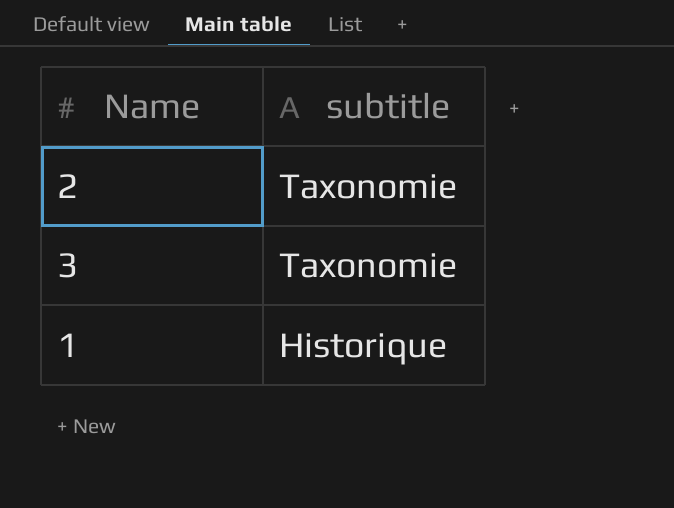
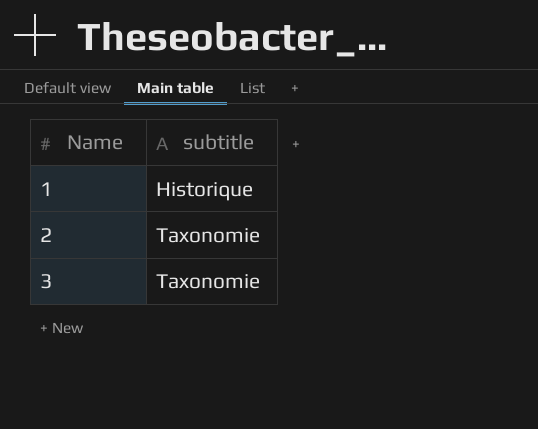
row order: subtitle descending -> Name ascending

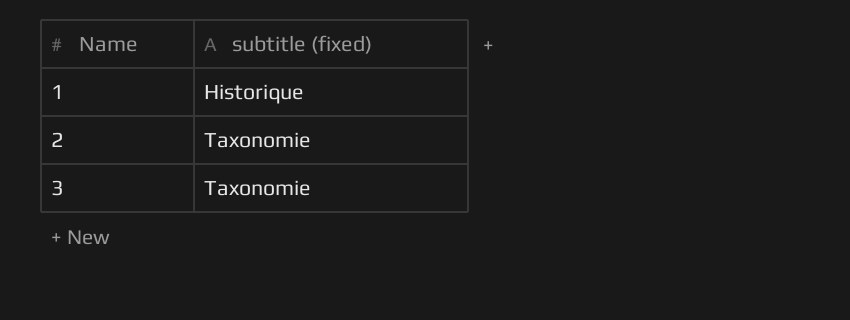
column name: subtitle -> subtitle (fixed)

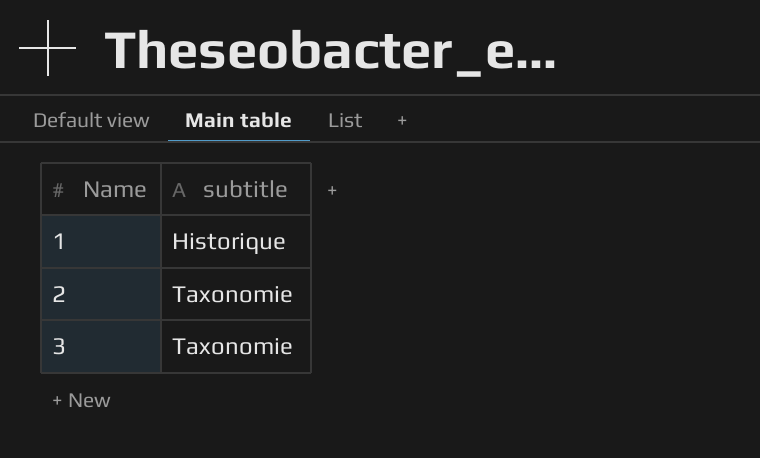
column name: subtitle (fixed) -> subtitle

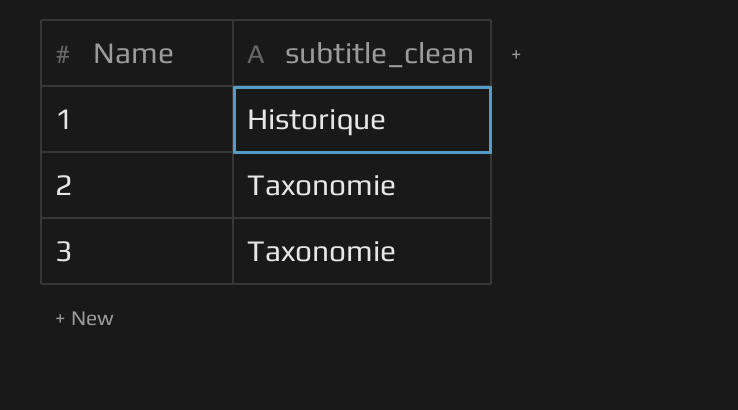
column name: subtitle -> subtitle_clean

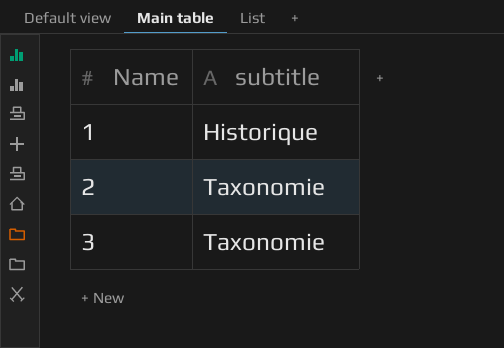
column name: subtitle_clean -> subtitle

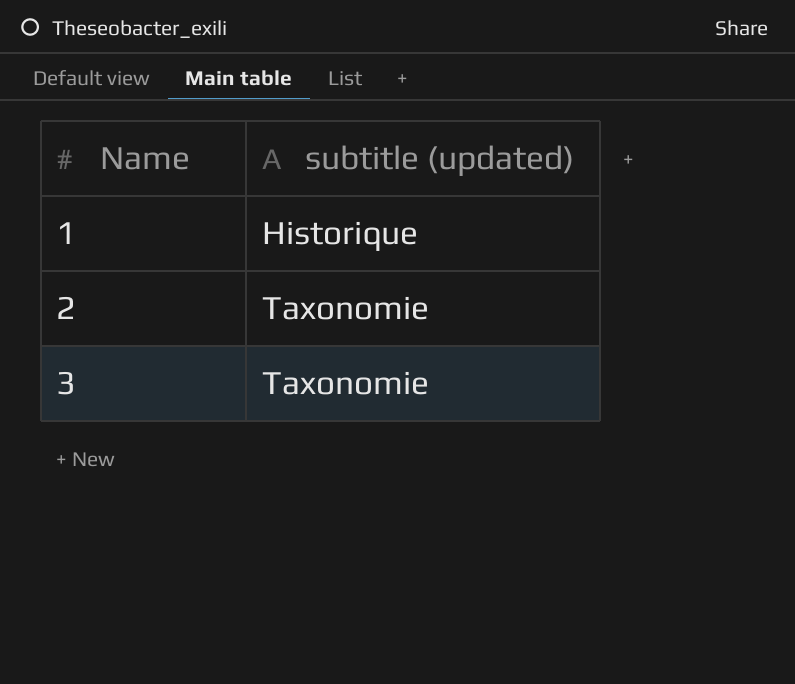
column name: subtitle -> subtitle (updated)

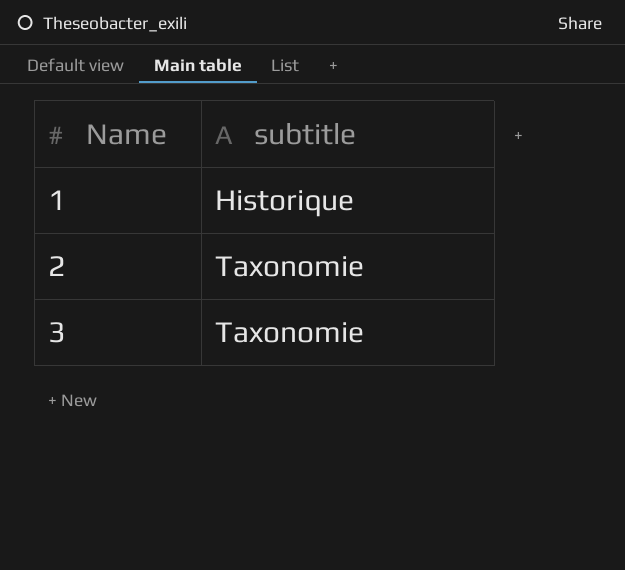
column name: subtitle (updated) -> subtitle

